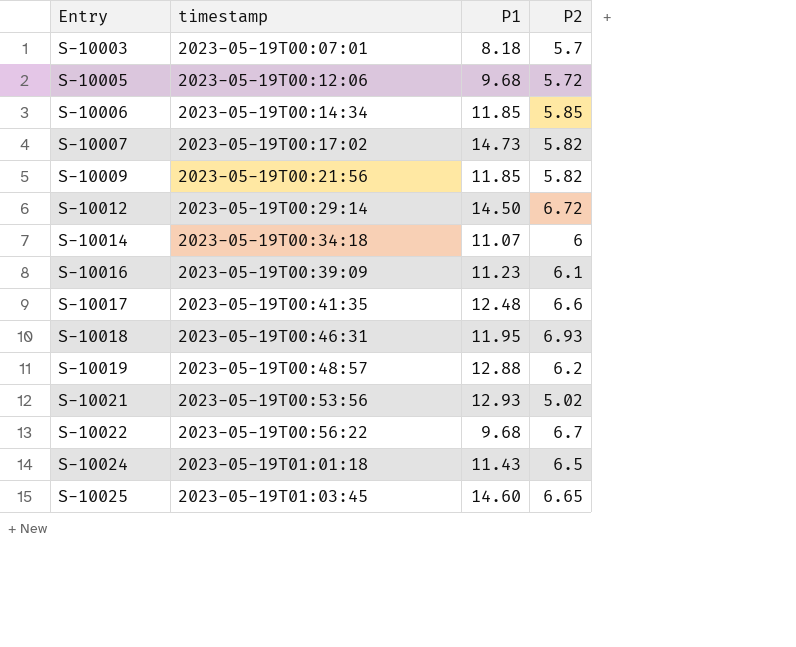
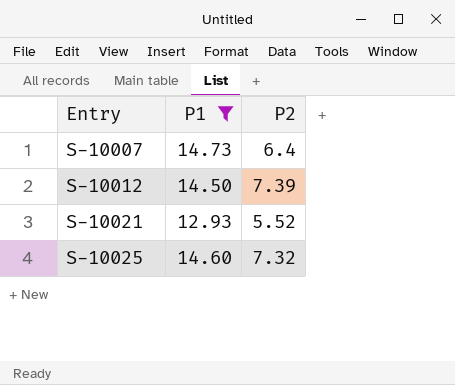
filter: none -> P1 >= 12.93
column timestamp | position: 2 -> none
S-10007 | P2: 5.82 -> 6.4
S-10012 | P2: 6.72 -> 7.39
S-10021 | P2: 5.02 -> 5.52
S-10025 | P2: 6.65 -> 7.32

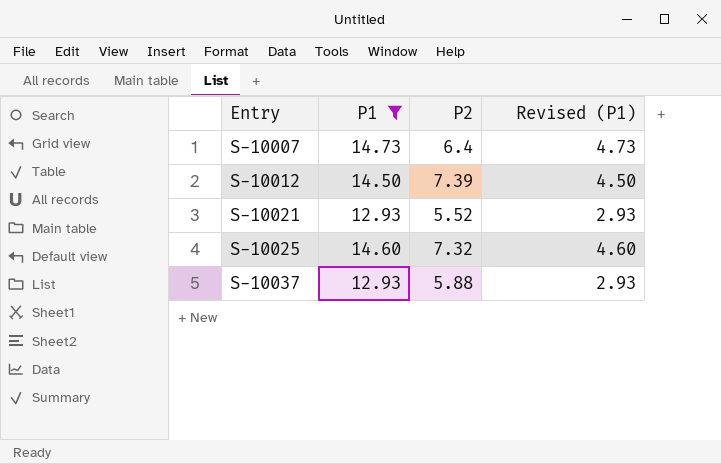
column Revised (P1) | formula: none -> [P1] - 10
row S-10037: none -> 12.93 | 5.88 | 2.93

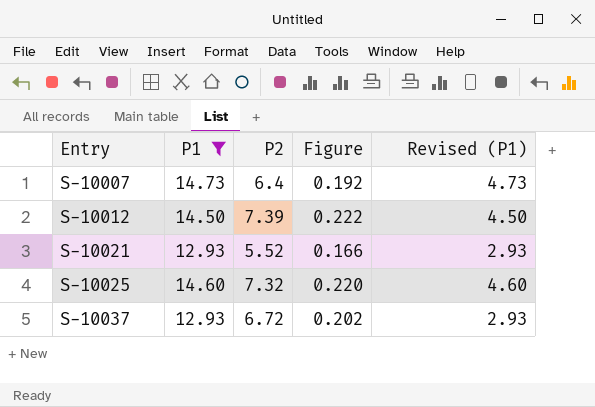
column Figure | formula: none -> [P2] * 0.03
S-10037 | P2: 5.88 -> 6.72

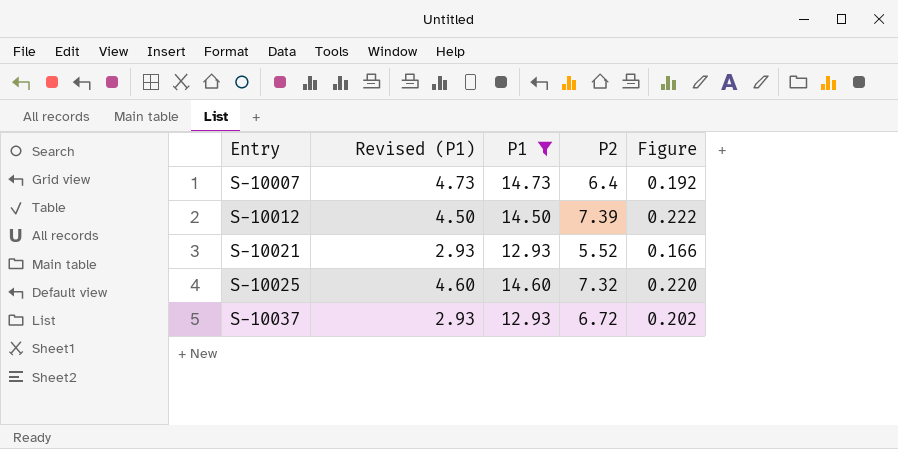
column Revised (P1) | position: 5 -> 2

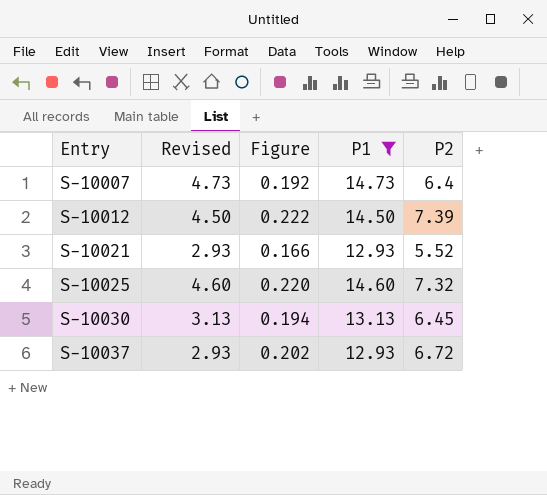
column name: Revised (P1) -> Revised
column Figure | position: 5 -> 3
row S-10030: none -> 3.13 | 0.194 | 13.13 | 6.45

